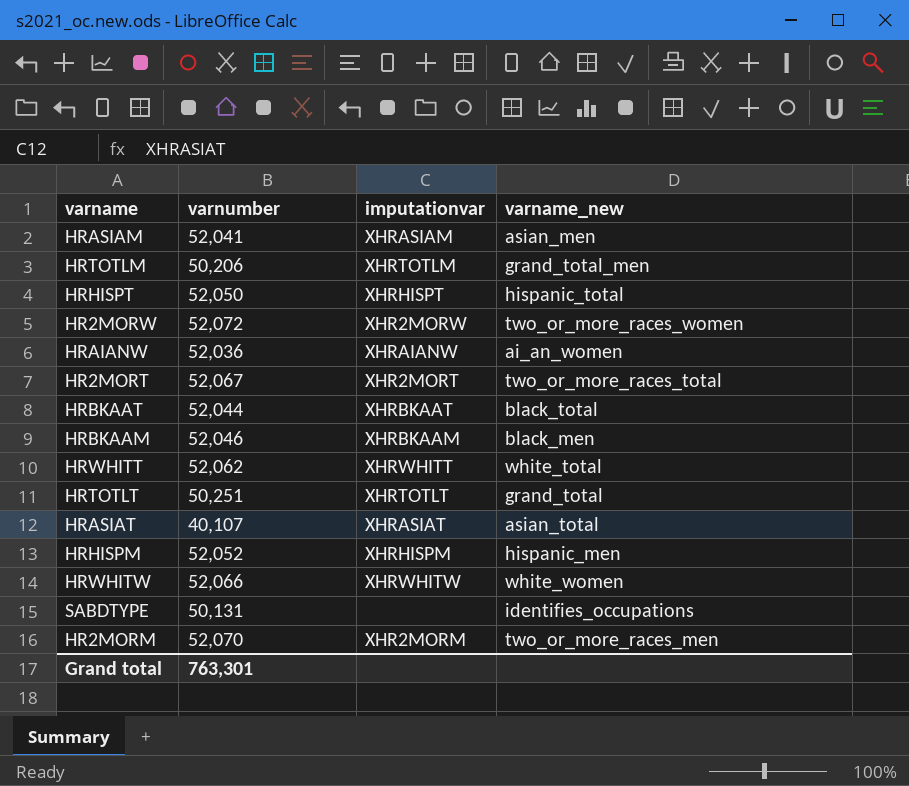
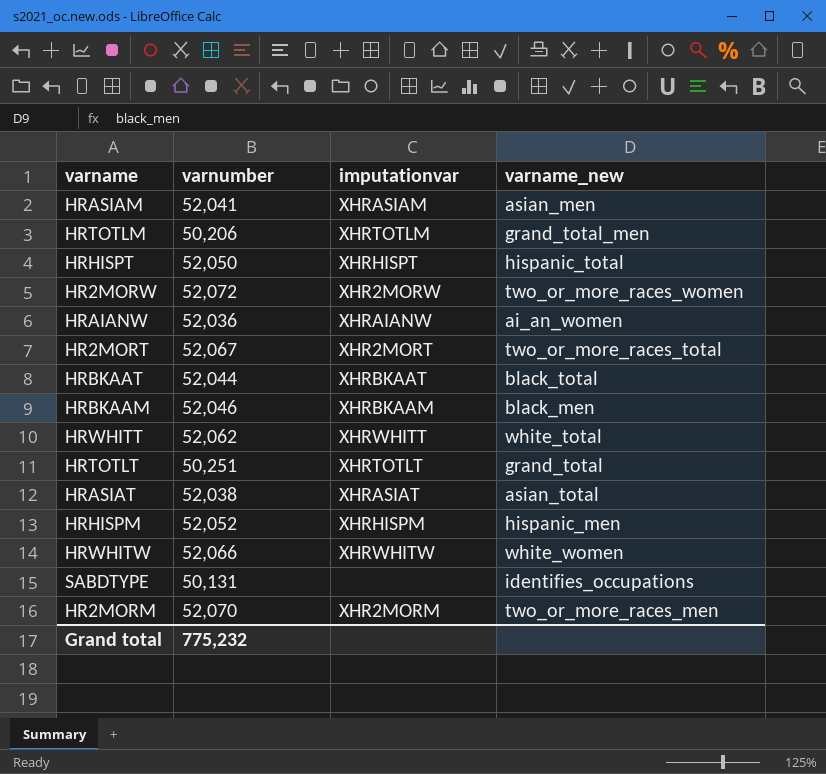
HRASIAT | varnumber: 40,107 -> 52,038
Grand total | varnumber: 763,301 -> 775,232

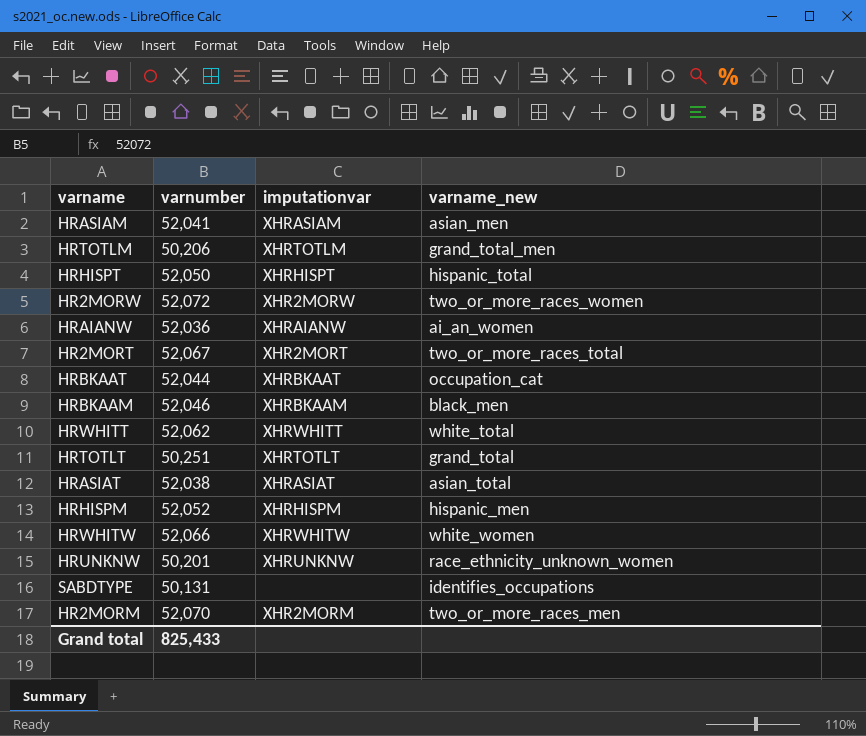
HRBKAAT | varname_new: black_total -> occupation_cat
row HRUNKNW: none -> 50,201 | XHRUNKNW | race_ethnicity_unknown_women
Grand total | varnumber: 775,232 -> 825,433

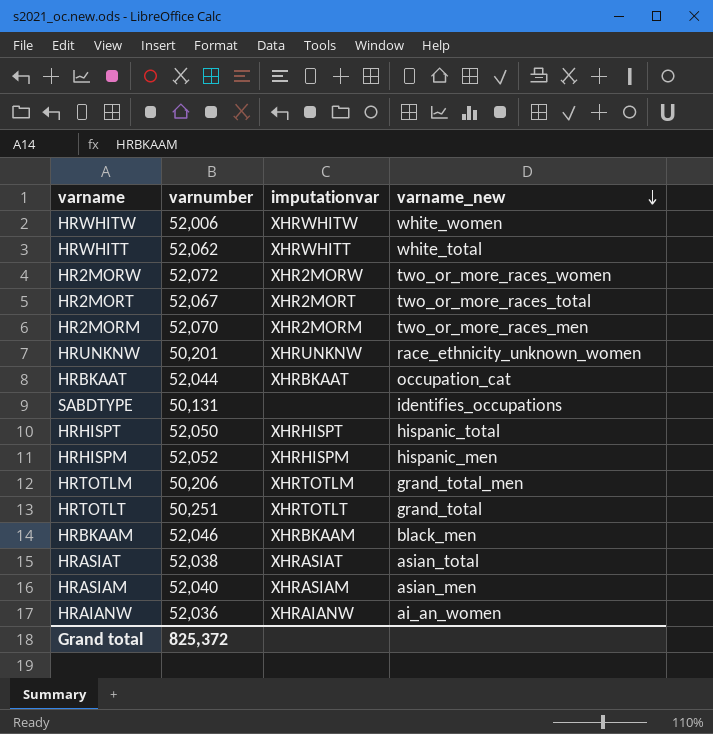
row order: none -> varname_new descending
HRWHITW | varnumber: 52,066 -> 52,006
HRASIAM | varnumber: 52,041 -> 52,040
Grand total | varnumber: 825,433 -> 825,372

